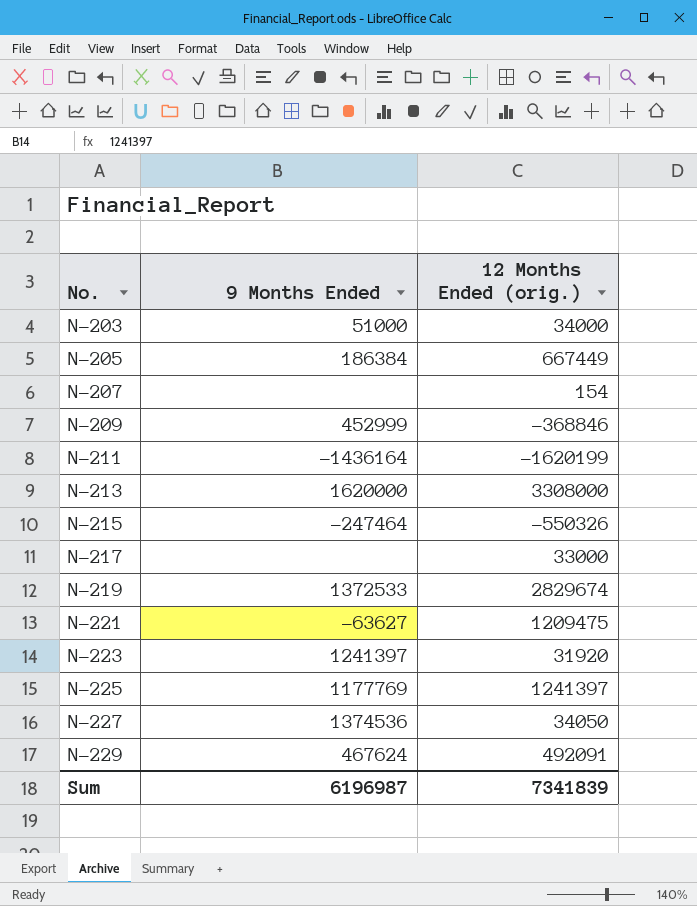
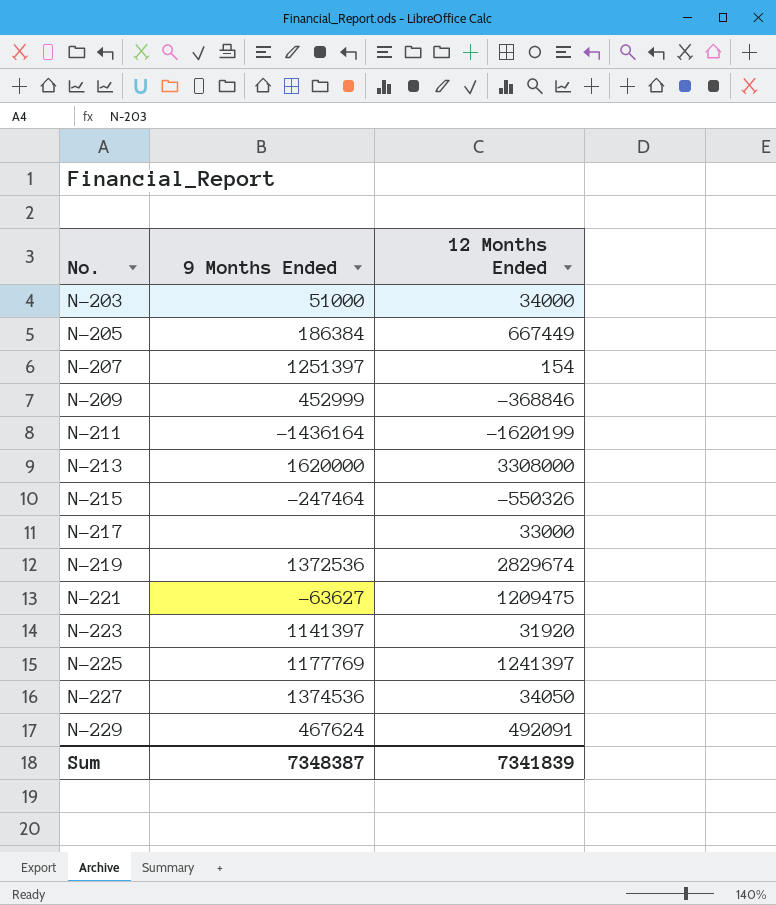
column name: 12 Months Ended (orig.) -> 12 Months Ended
N-207 | 9 Months Ended: none -> 1251397
N-219 | 9 Months Ended: 1372533 -> 1372536
N-223 | 9 Months Ended: 1241397 -> 1141397
Sum | 9 Months Ended: 6196987 -> 7348387

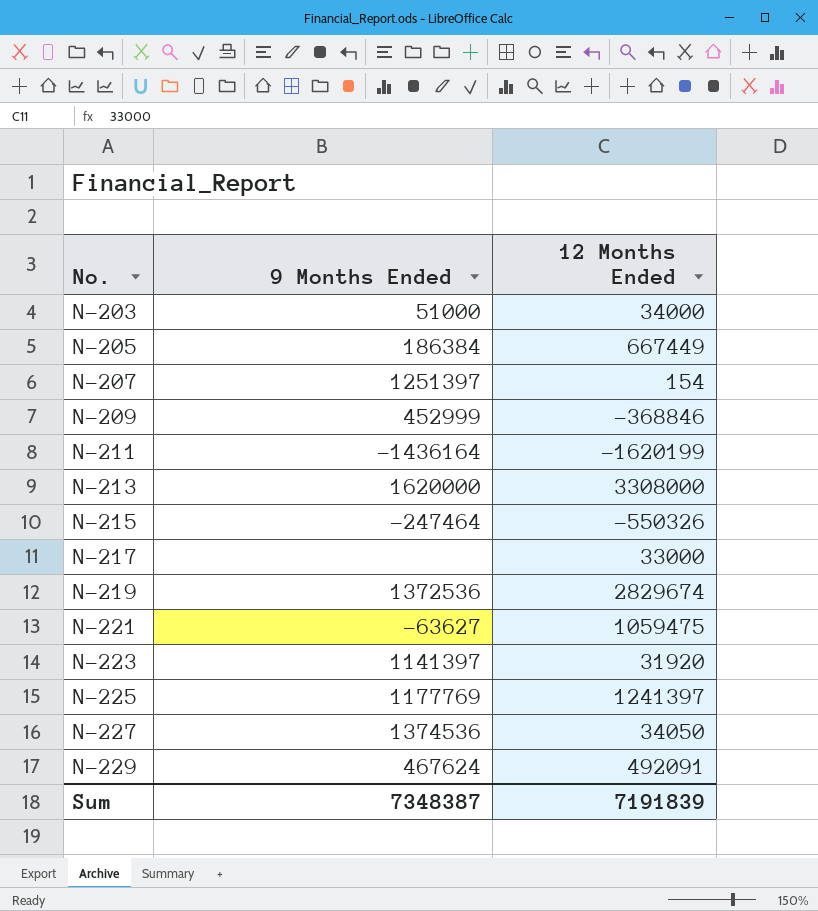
N-221 | 12 Months Ended: 1209475 -> 1059475
Sum | 12 Months Ended: 7341839 -> 7191839

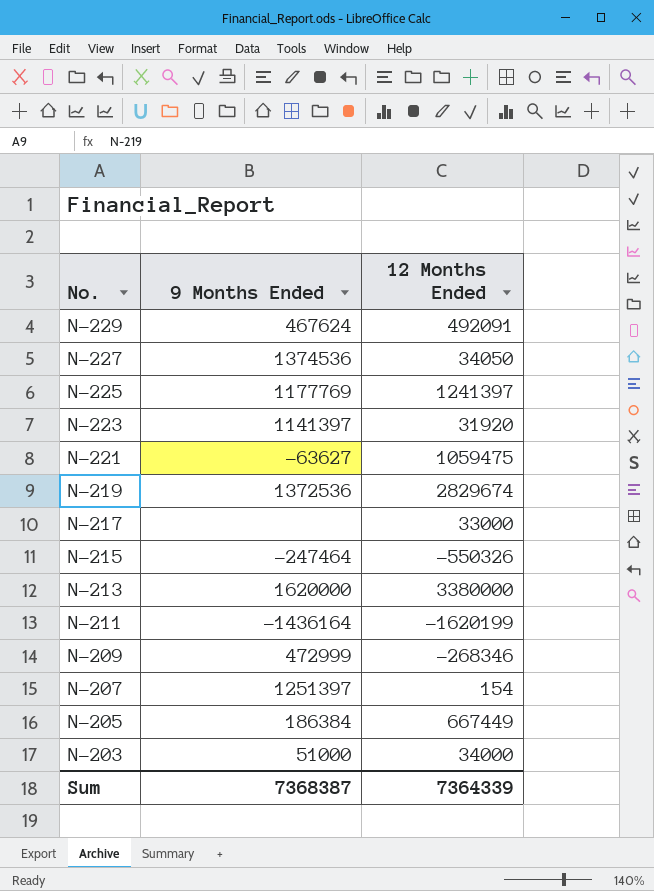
row order: No. ascending -> No. descending
N-213 | 12 Months Ended: 3308000 -> 3380000
N-209 | 9 Months Ended: 452999 -> 472999
N-209 | 12 Months Ended: -368846 -> -268346
Sum | 9 Months Ended: 7348387 -> 7368387
Sum | 12 Months Ended: 7191839 -> 7364339

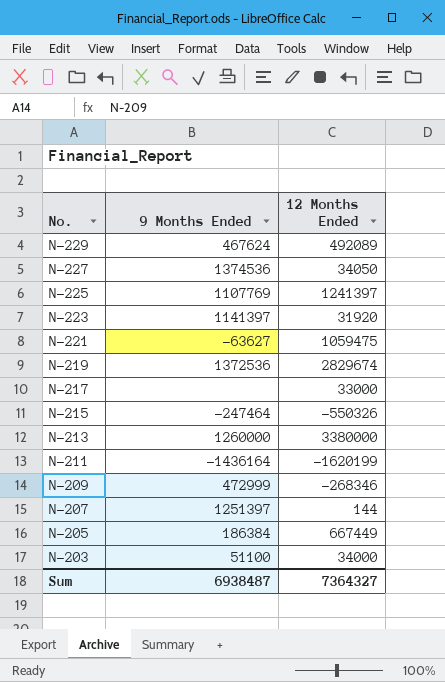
N-229 | 12 Months Ended: 492091 -> 492089
N-225 | 9 Months Ended: 1177769 -> 1107769
N-213 | 9 Months Ended: 1620000 -> 1260000
N-207 | 12 Months Ended: 154 -> 144
N-203 | 9 Months Ended: 51000 -> 51100
Sum | 9 Months Ended: 7368387 -> 6938487
Sum | 12 Months Ended: 7364339 -> 7364327

